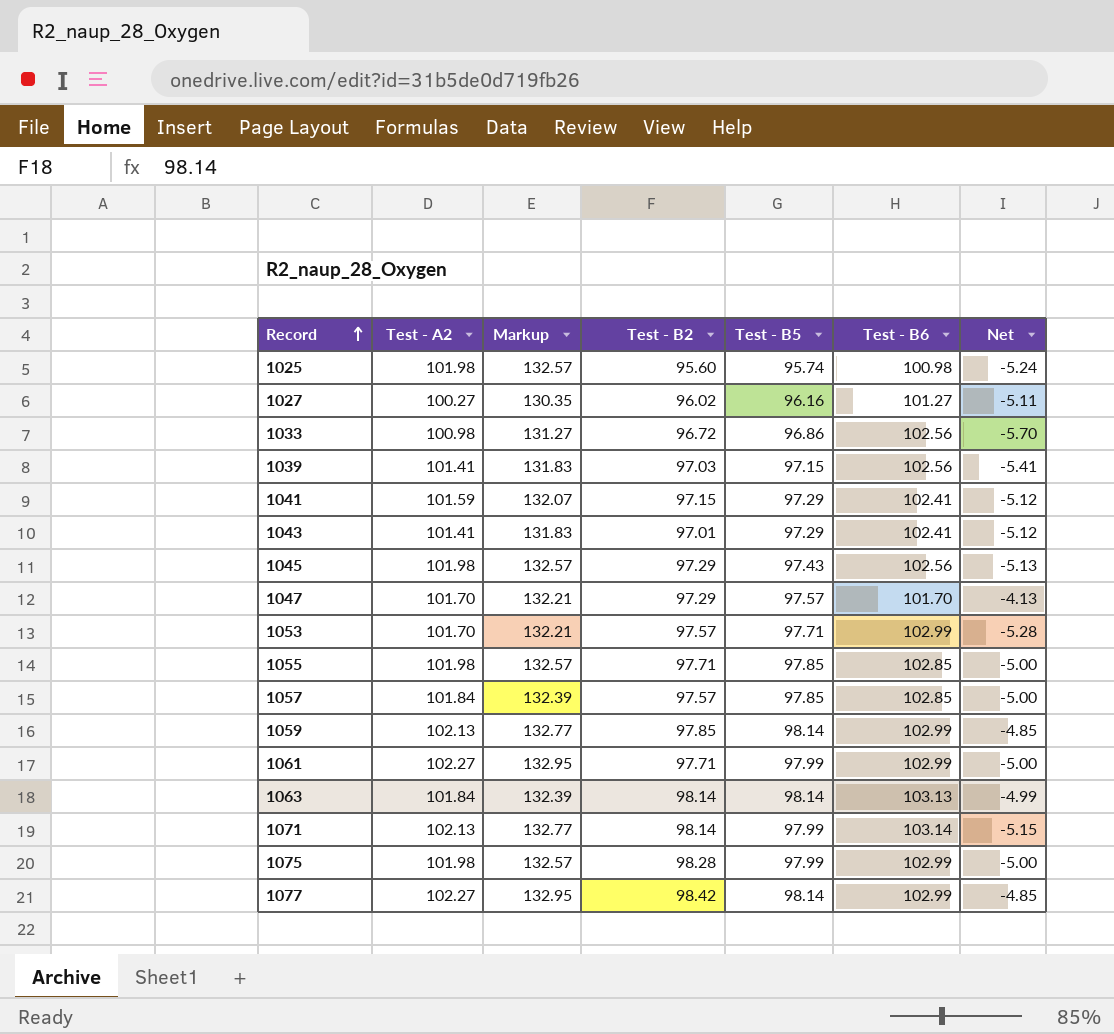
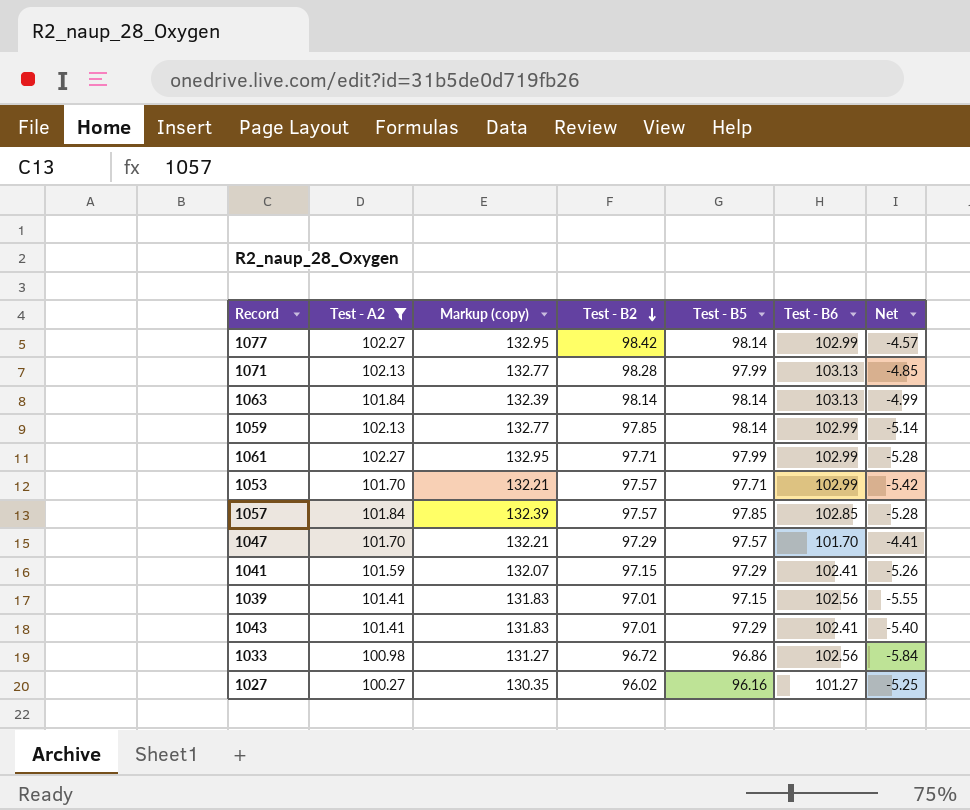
filter: none -> Test - A2 != 101.98
row order: Record ascending -> Test - B2 descending
column name: Markup -> Markup (copy)
column Net | formula: [Test - B5] - [Test - B6] -> [Test - B2] - [Test - B6]
1071 | Test - B2: 98.14 -> 98.28
1071 | Test - B6: 103.14 -> 103.13
1039 | Test - B2: 97.03 -> 97.01

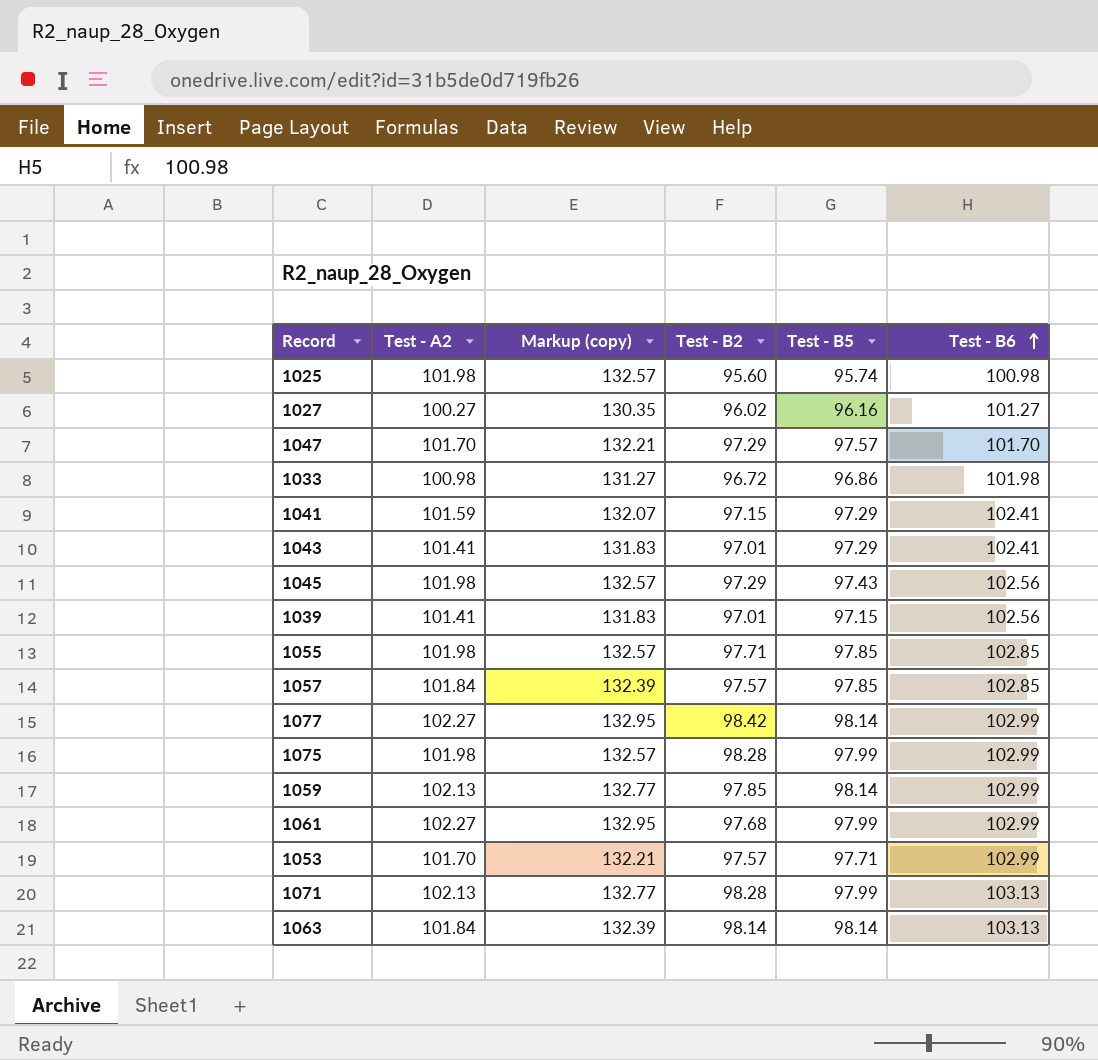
filter: Test - A2 != 101.98 -> none
row order: Test - B2 descending -> Test - B6 ascending
column Net | formula: [Test - B2] - [Test - B6] -> none
1033 | Test - B6: 102.56 -> 101.98
1061 | Test - B2: 97.71 -> 97.68

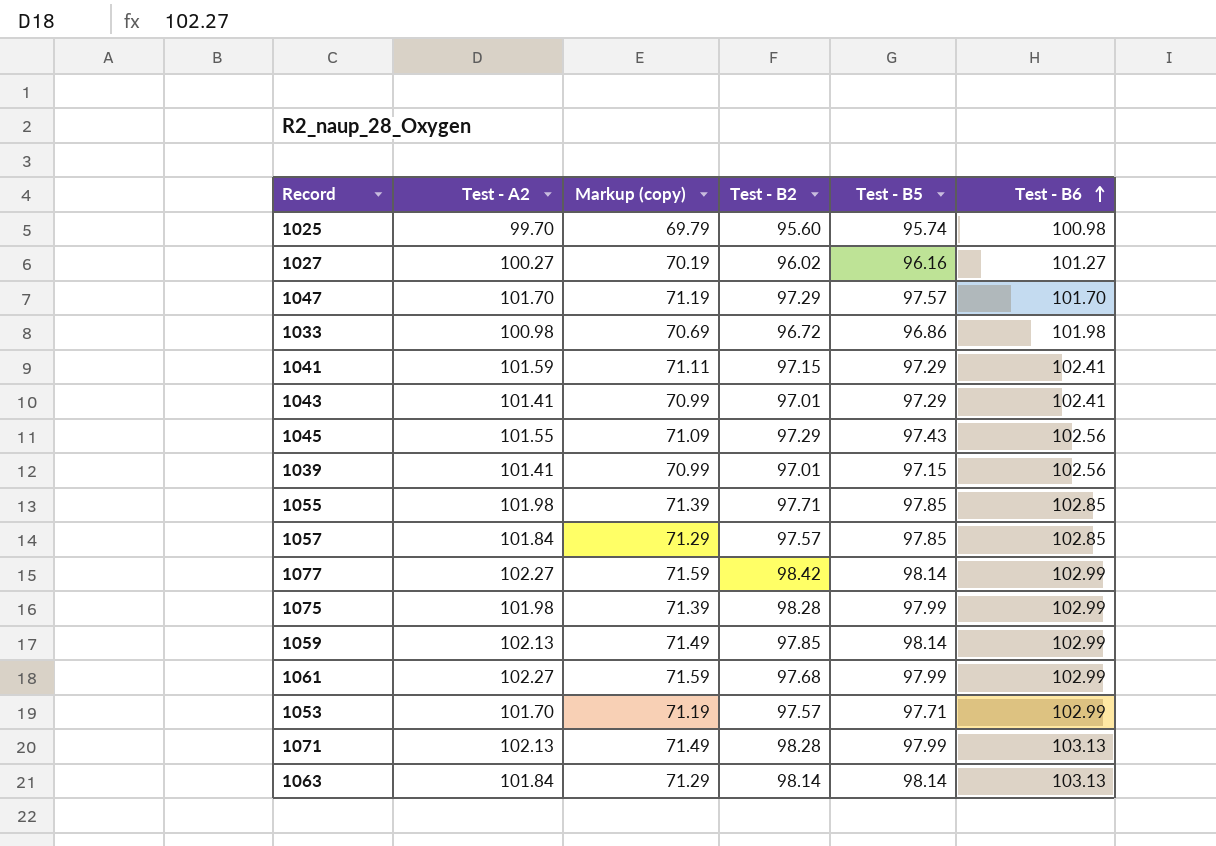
column Markup (copy) | formula: [Test - A2] * 1.3 -> [Test - A2] * 0.7
1025 | Test - A2: 101.98 -> 99.70
1045 | Test - A2: 101.98 -> 101.55

